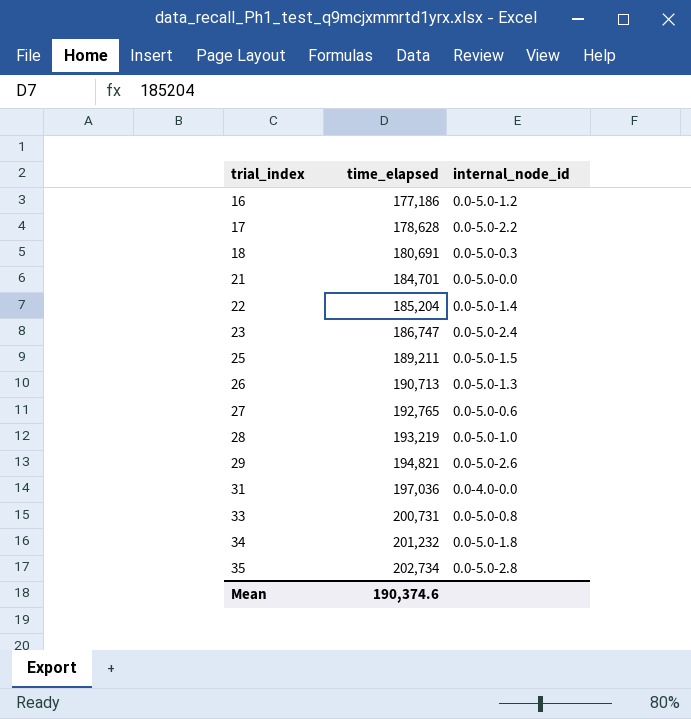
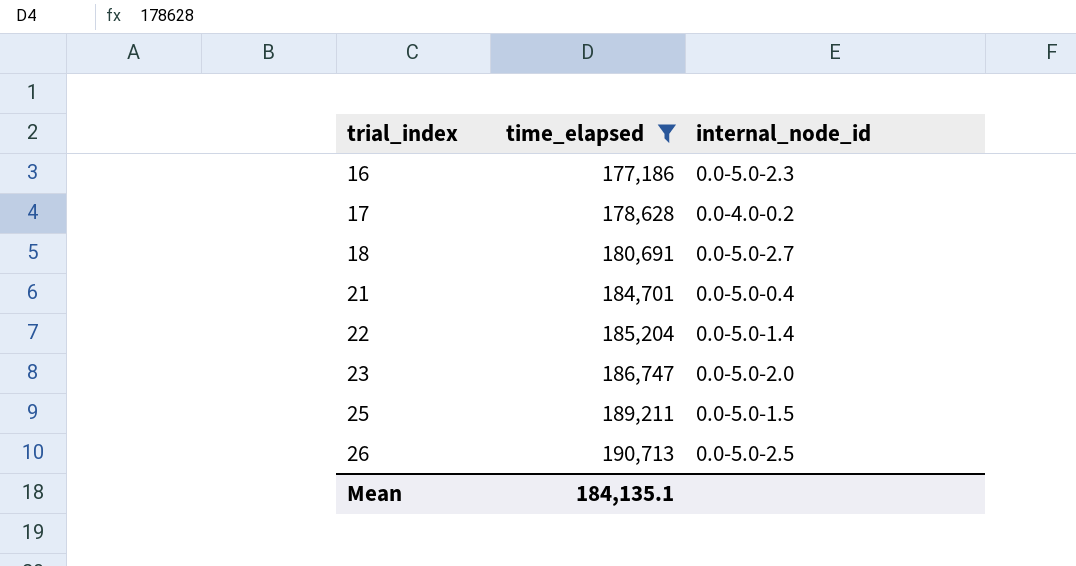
filter: none -> time_elapsed <= 190,713
16 | internal_node_id: 0.0-5.0-1.2 -> 0.0-5.0-2.3
17 | internal_node_id: 0.0-5.0-2.2 -> 0.0-4.0-0.2
18 | internal_node_id: 0.0-5.0-0.3 -> 0.0-5.0-2.7
21 | internal_node_id: 0.0-5.0-0.0 -> 0.0-5.0-0.4
23 | internal_node_id: 0.0-5.0-2.4 -> 0.0-5.0-2.0
26 | internal_node_id: 0.0-5.0-1.3 -> 0.0-5.0-2.5
Mean | time_elapsed: 190,374.6 -> 184,135.1

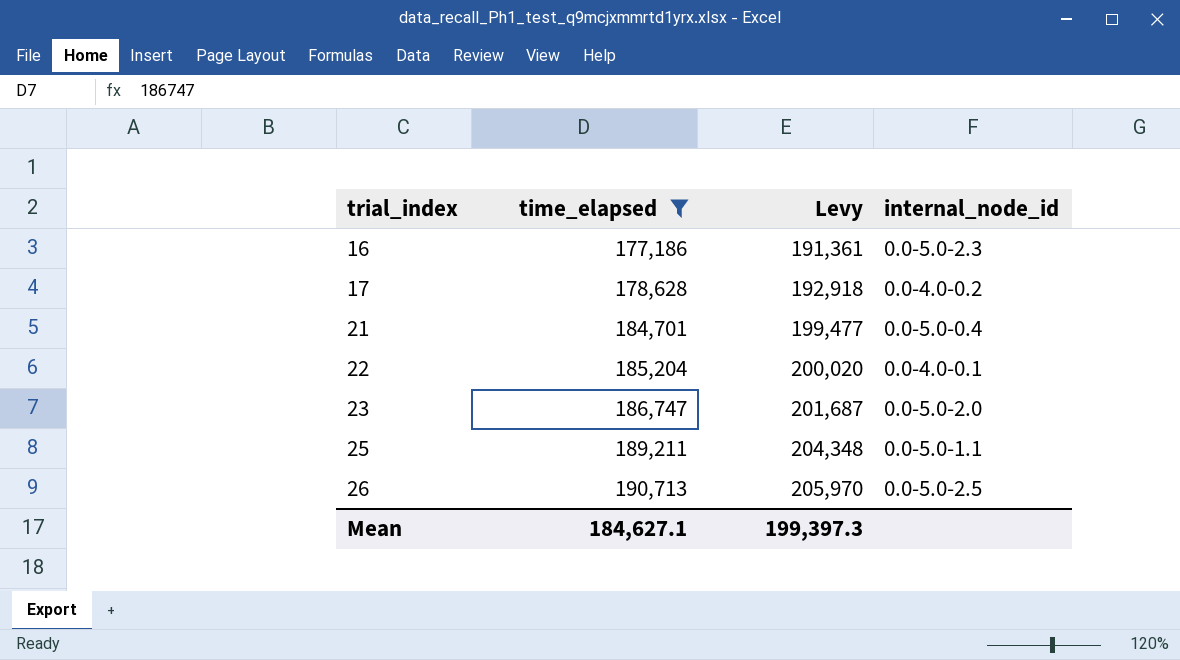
column Levy | formula: none -> [time_elapsed] * 1.08
row 18: 180,691 | 0.0-5.0-2.7 -> none
22 | internal_node_id: 0.0-5.0-1.4 -> 0.0-4.0-0.1
25 | internal_node_id: 0.0-5.0-1.5 -> 0.0-5.0-1.1
Mean | time_elapsed: 184,135.1 -> 184,627.1

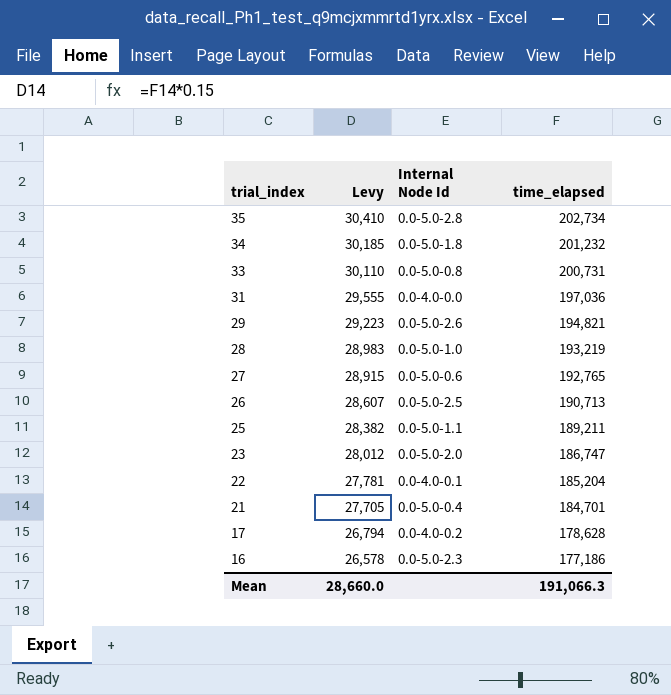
filter: time_elapsed <= 190,713 -> none
row order: trial_index ascending -> trial_index descending
column Levy | formula: [time_elapsed] * 1.08 -> [time_elapsed] * 0.15
column name: internal_node_id -> Internal Node Id
column time_elapsed | position: 2 -> 4
Mean | Levy: 199,397.3 -> 28,660.0
Mean | time_elapsed: 184,627.1 -> 191,066.3

